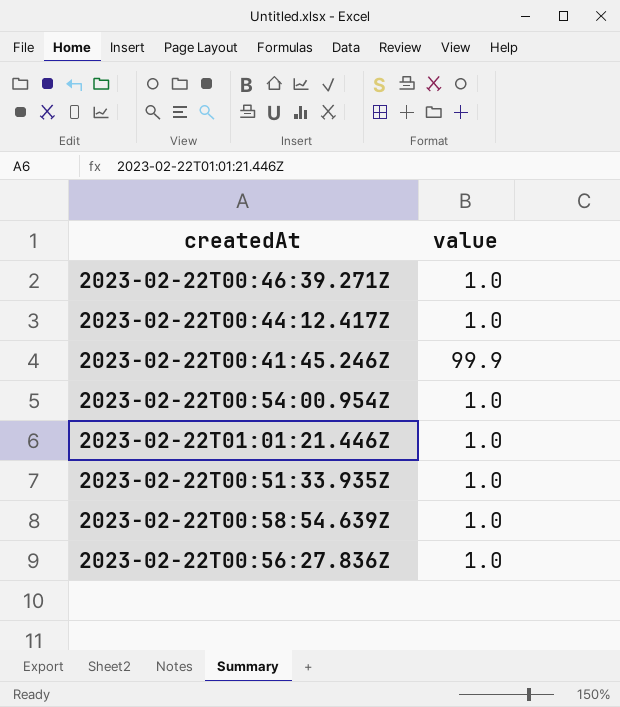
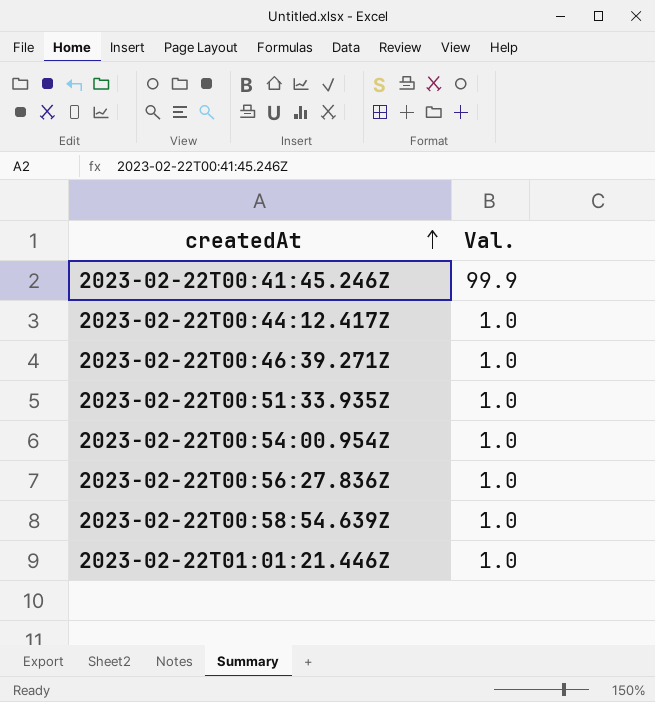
row order: none -> createdAt ascending
column name: value -> Val.

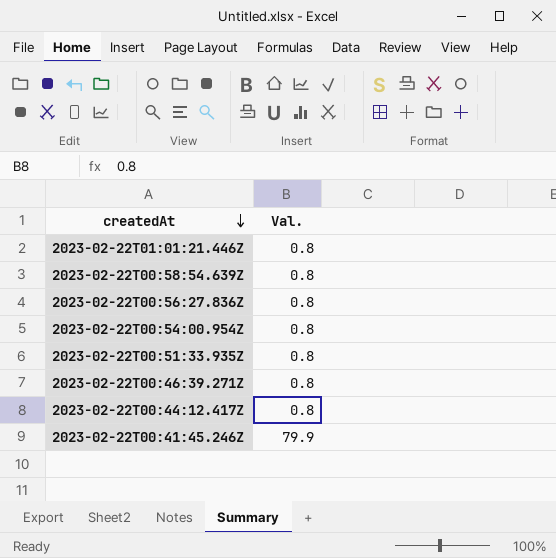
row order: createdAt ascending -> createdAt descending
2023-02-22T01:01:21.446Z | Val.: 1.0 -> 0.8
2023-02-22T00:58:54.639Z | Val.: 1.0 -> 0.8
2023-02-22T00:56:27.836Z | Val.: 1.0 -> 0.8
2023-02-22T00:54:00.954Z | Val.: 1.0 -> 0.8
2023-02-22T00:51:33.935Z | Val.: 1.0 -> 0.8
2023-02-22T00:46:39.271Z | Val.: 1.0 -> 0.8
2023-02-22T00:44:12.417Z | Val.: 1.0 -> 0.8
2023-02-22T00:41:45.246Z | Val.: 99.9 -> 79.9

